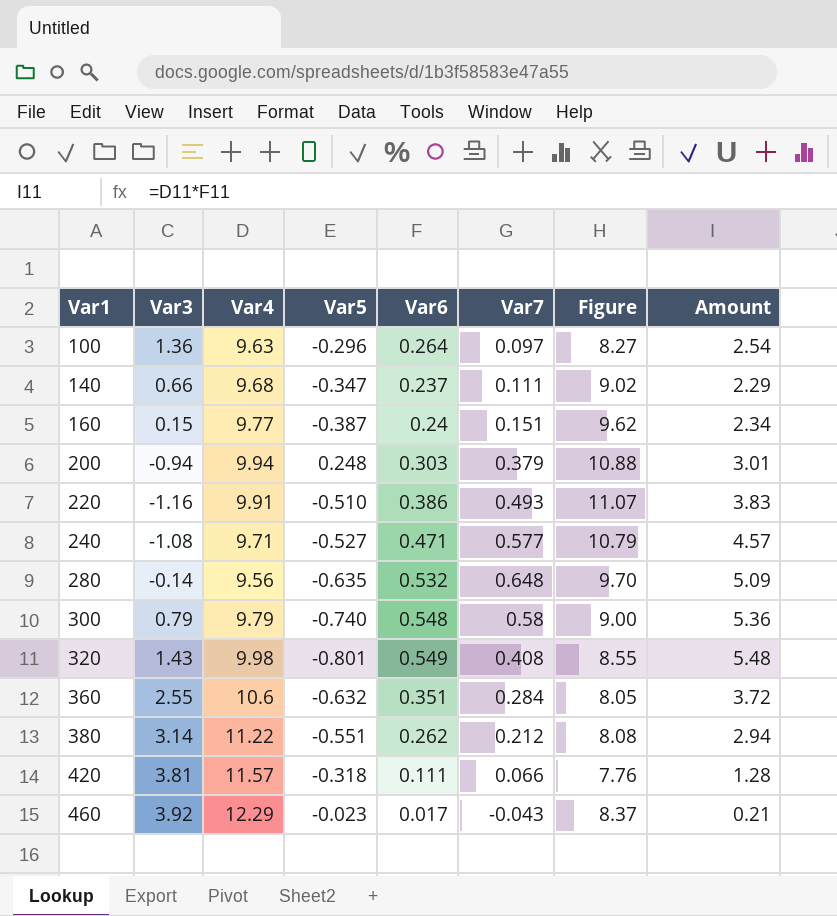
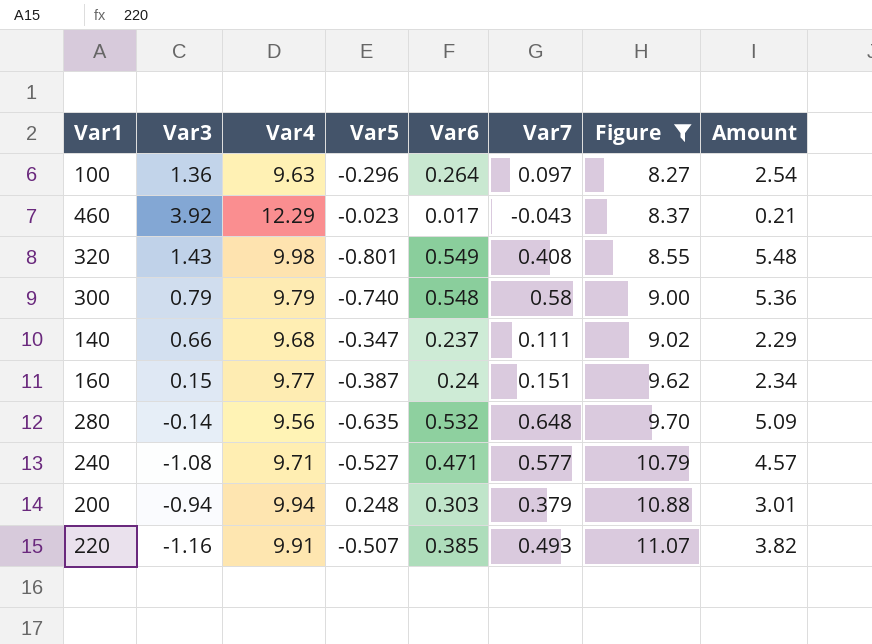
filter: none -> Figure >= 8.27
row order: Var1 ascending -> Figure ascending
220 | Var5: -0.510 -> -0.507
220 | Var6: 0.386 -> 0.385
220 | Amount: 3.83 -> 3.82

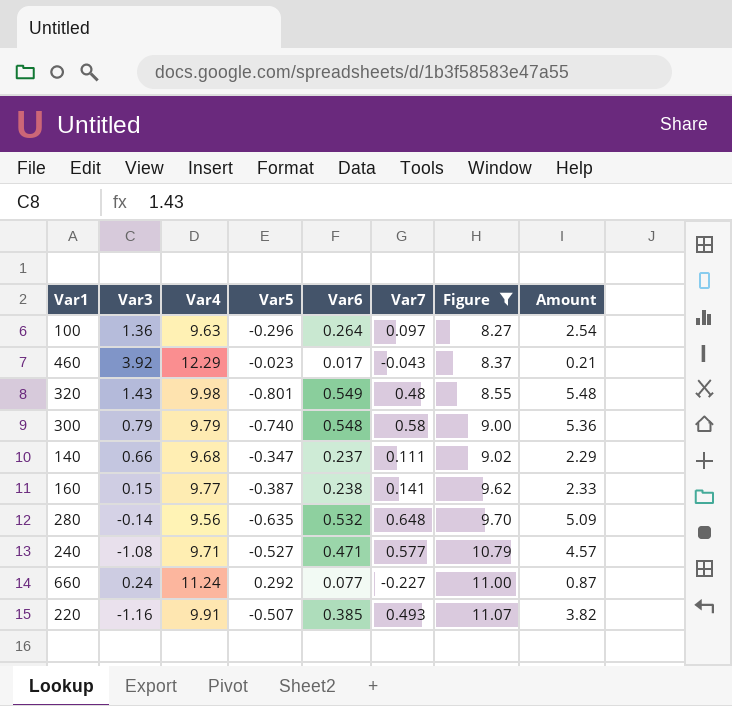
row 200: -0.94 | 9.94 | 0.248 | 0.303 | 0.379 | 10.88 | 3.01 -> none
320 | Var7: 0.408 -> 0.48
160 | Var6: 0.24 -> 0.238
160 | Var7: 0.151 -> 0.141
160 | Amount: 2.34 -> 2.33
row 660: none -> 0.24 | 11.24 | 0.292 | 0.077 | -0.227 | 11.00 | 0.87

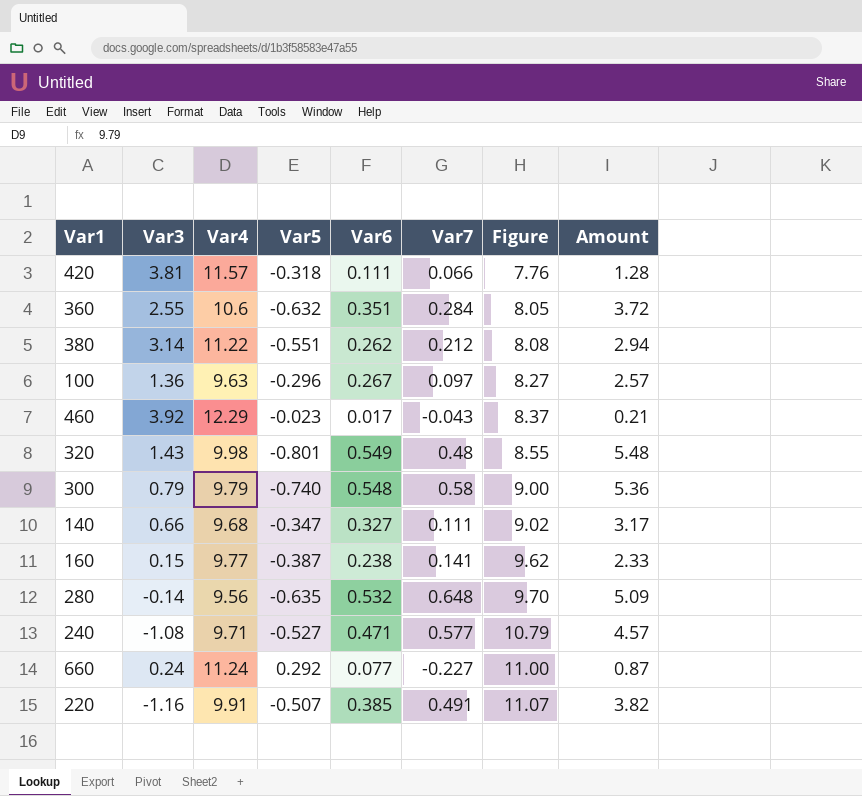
filter: Figure >= 8.27 -> none
100 | Var6: 0.264 -> 0.267
100 | Amount: 2.54 -> 2.57
140 | Var6: 0.237 -> 0.327
140 | Amount: 2.29 -> 3.17
220 | Var7: 0.493 -> 0.491

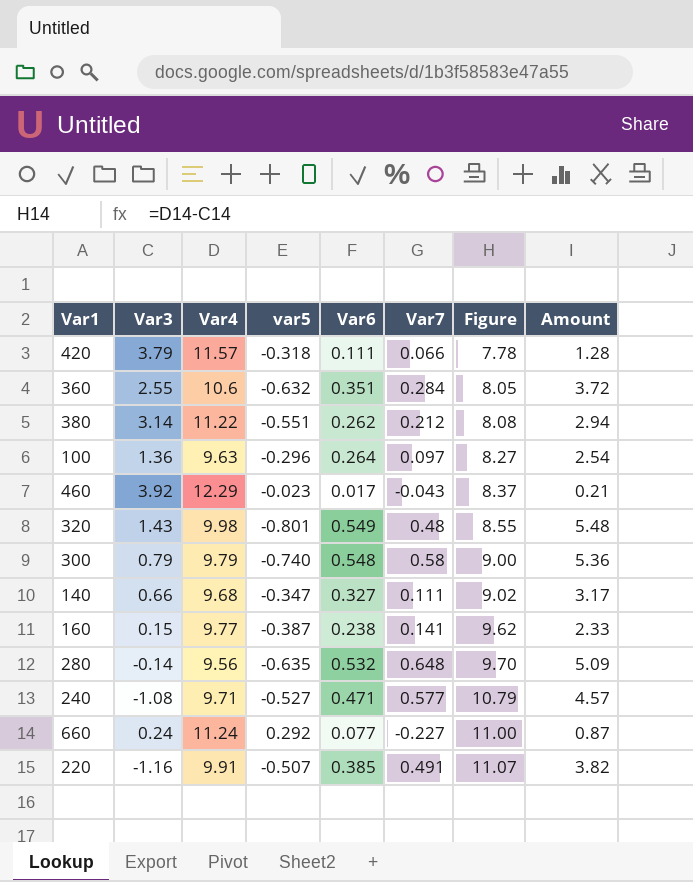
column name: Var5 -> var5
420 | Var3: 3.81 -> 3.79
420 | Figure: 7.76 -> 7.78
100 | Var6: 0.267 -> 0.264
100 | Amount: 2.57 -> 2.54

